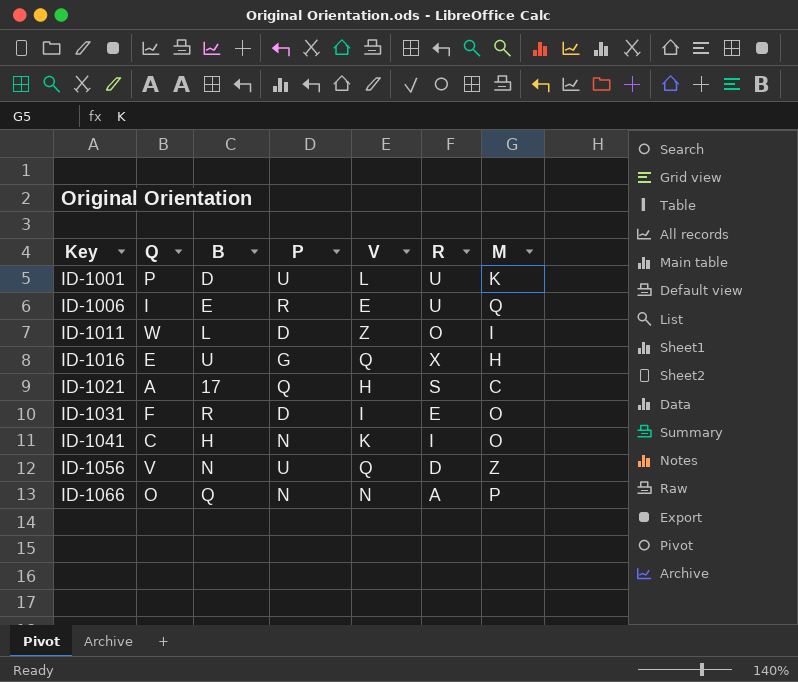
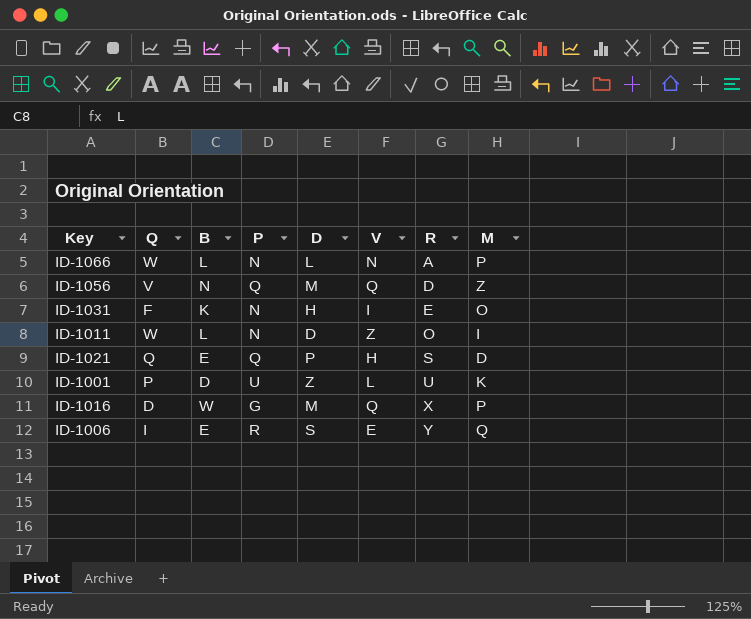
row order: Key ascending -> R ascending
column D | position: none -> 5
row ID-1041: C | H | N | K | I | O -> none
ID-1066 | Q: O -> W
ID-1066 | B: Q -> L
ID-1056 | P: U -> Q
ID-1031 | B: R -> K
ID-1031 | P: D -> N
ID-1011 | P: D -> N
ID-1021 | Q: A -> Q
ID-1021 | B: 17 -> E
ID-1021 | M: C -> D
ID-1016 | Q: E -> D
ID-1016 | B: U -> W
ID-1016 | M: H -> P
ID-1006 | R: U -> Y

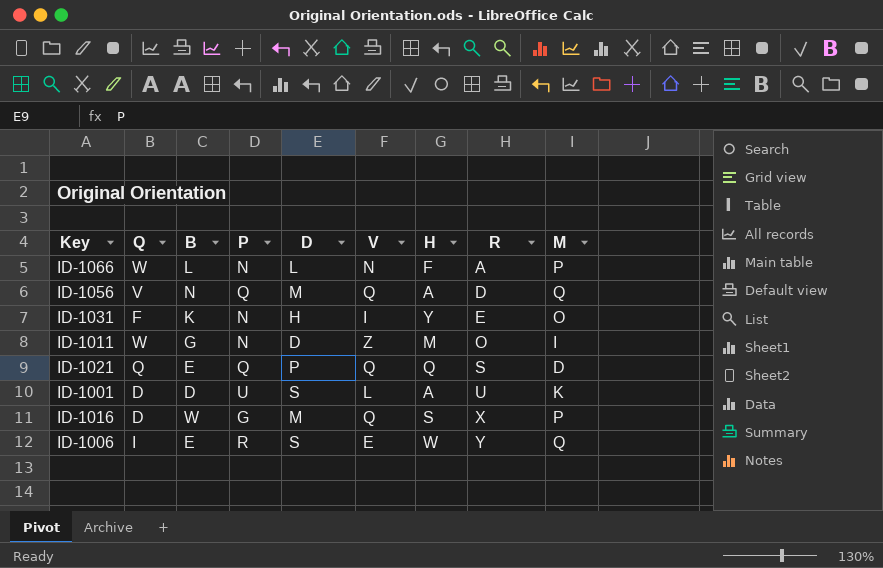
column H | position: none -> 7
ID-1056 | M: Z -> Q
ID-1011 | B: L -> G
ID-1021 | V: H -> Q
ID-1001 | Q: P -> D
ID-1001 | D: Z -> S

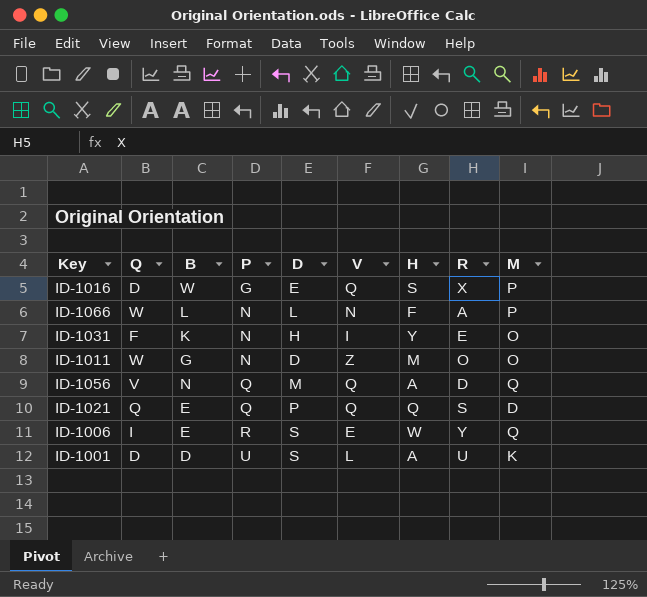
row order: R ascending -> P ascending
ID-1016 | D: M -> E
ID-1011 | M: I -> O

